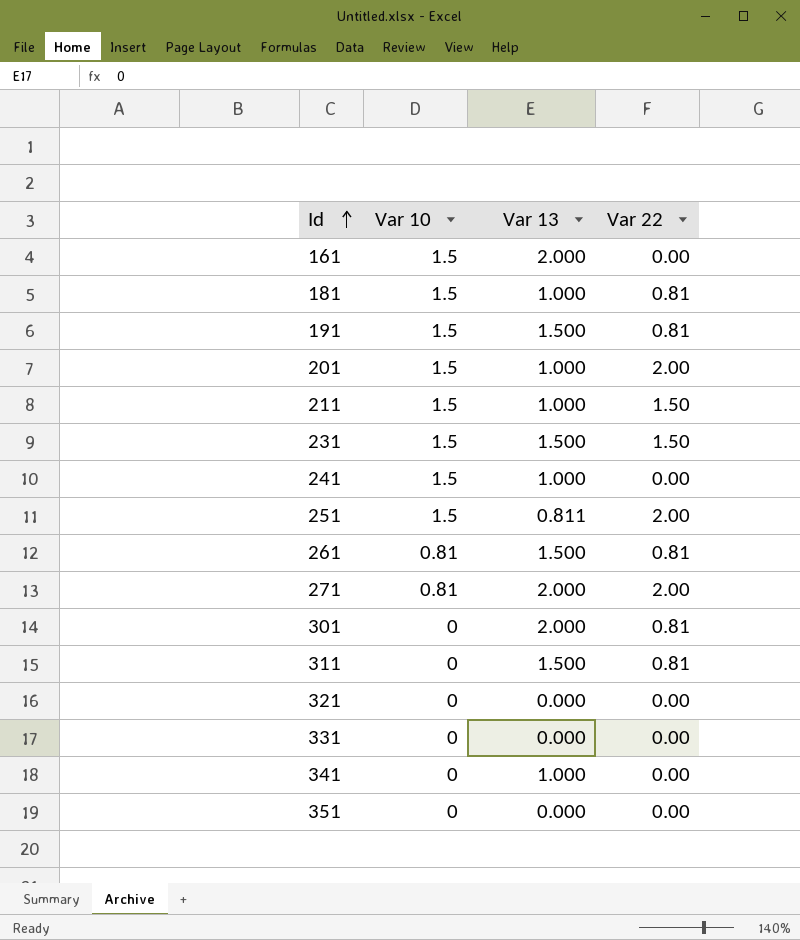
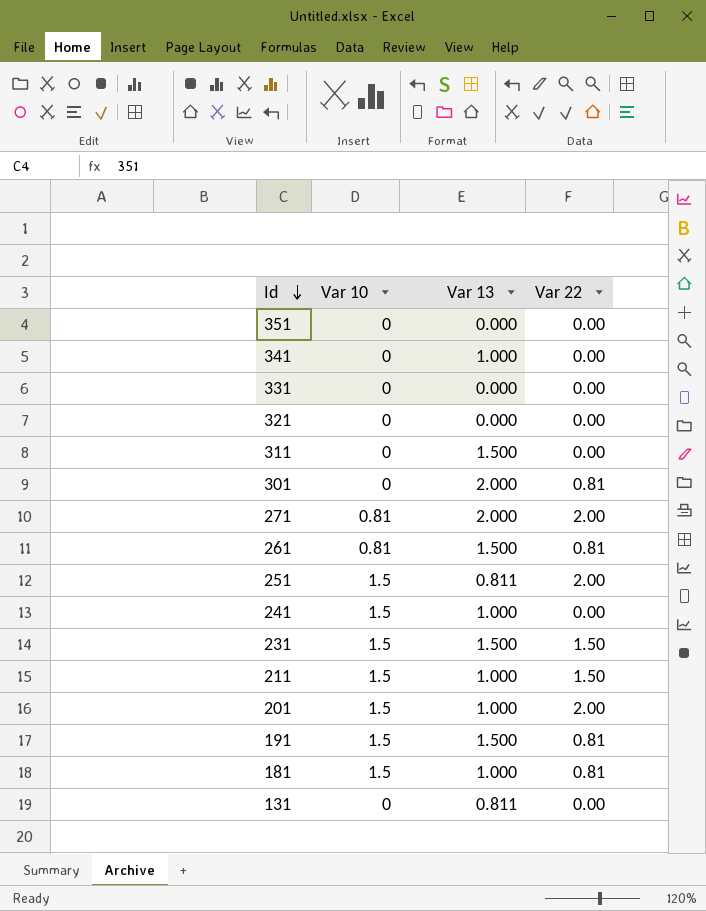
row order: Id ascending -> Id descending
row 161: 1.5 | 2.000 | 0.00 -> none
311 | Var 22: 0.81 -> 0.00
row 131: none -> 0 | 0.811 | 0.00

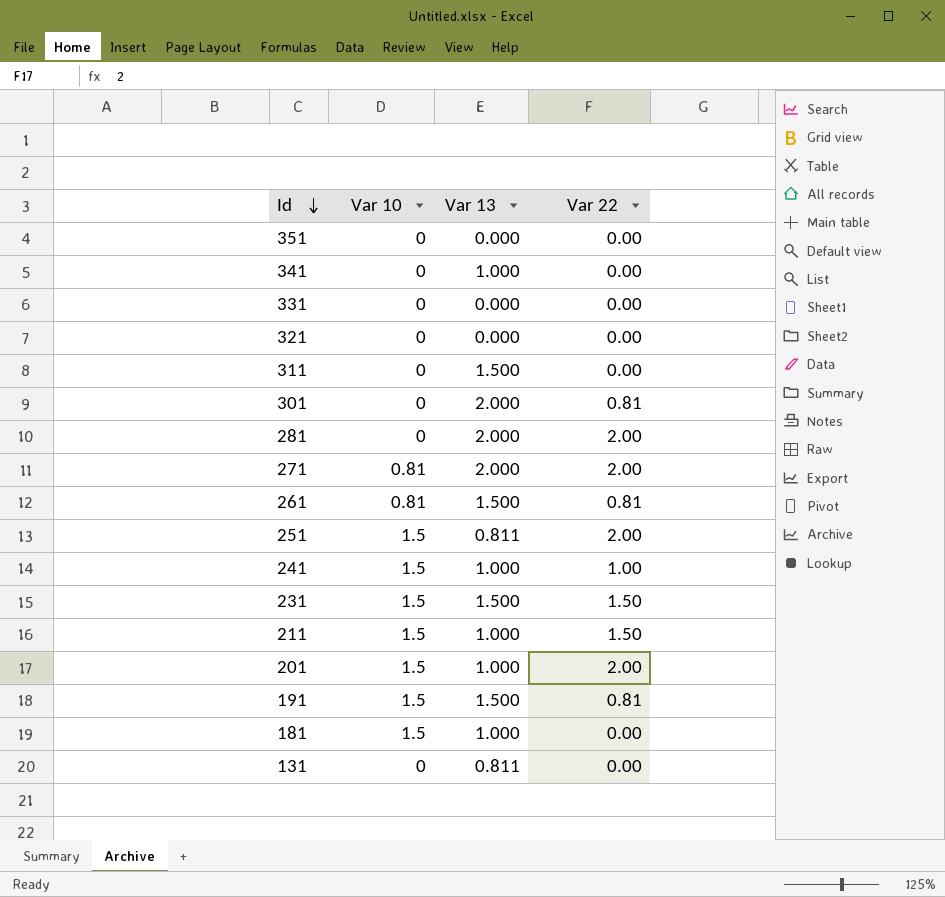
row 281: none -> 0 | 2.000 | 2.00
241 | Var 22: 0.00 -> 1.00
181 | Var 22: 0.81 -> 0.00

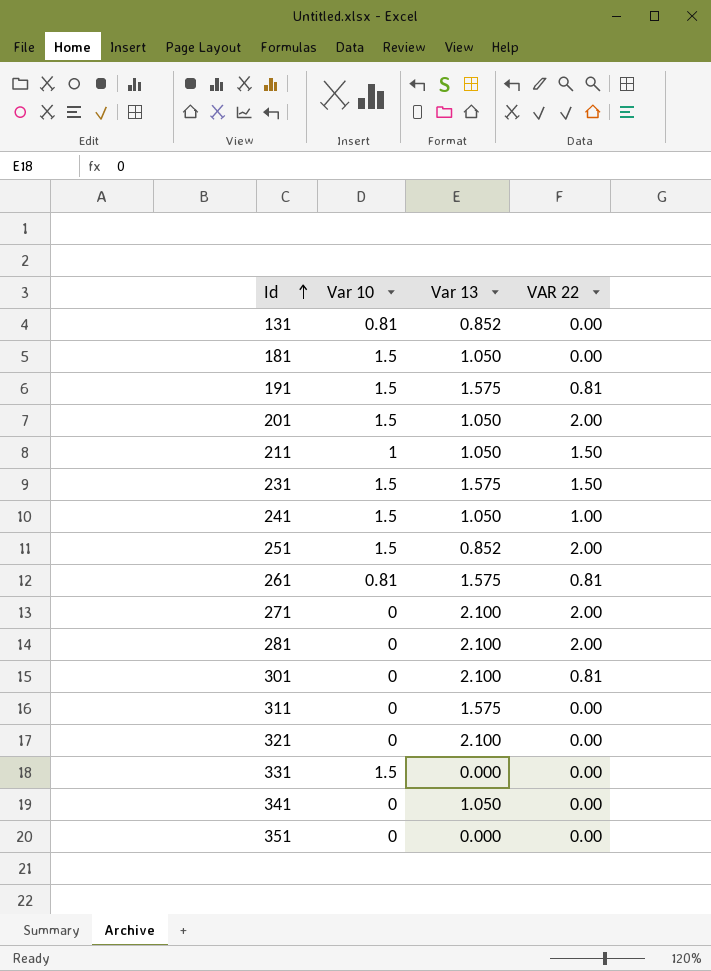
row order: Id descending -> Id ascending
column name: Var 22 -> VAR 22
131 | Var 10: 0 -> 0.81
131 | Var 13: 0.811 -> 0.852
181 | Var 13: 1.000 -> 1.050
191 | Var 13: 1.500 -> 1.575
201 | Var 13: 1.000 -> 1.050
211 | Var 10: 1.5 -> 1
211 | Var 13: 1.000 -> 1.050
231 | Var 13: 1.500 -> 1.575
241 | Var 13: 1.000 -> 1.050
251 | Var 13: 0.811 -> 0.852
261 | Var 13: 1.500 -> 1.575
271 | Var 10: 0.81 -> 0
271 | Var 13: 2.000 -> 2.100
281 | Var 13: 2.000 -> 2.100
301 | Var 13: 2.000 -> 2.100
311 | Var 13: 1.500 -> 1.575
321 | Var 13: 0.000 -> 2.100
331 | Var 10: 0 -> 1.5
341 | Var 13: 1.000 -> 1.050

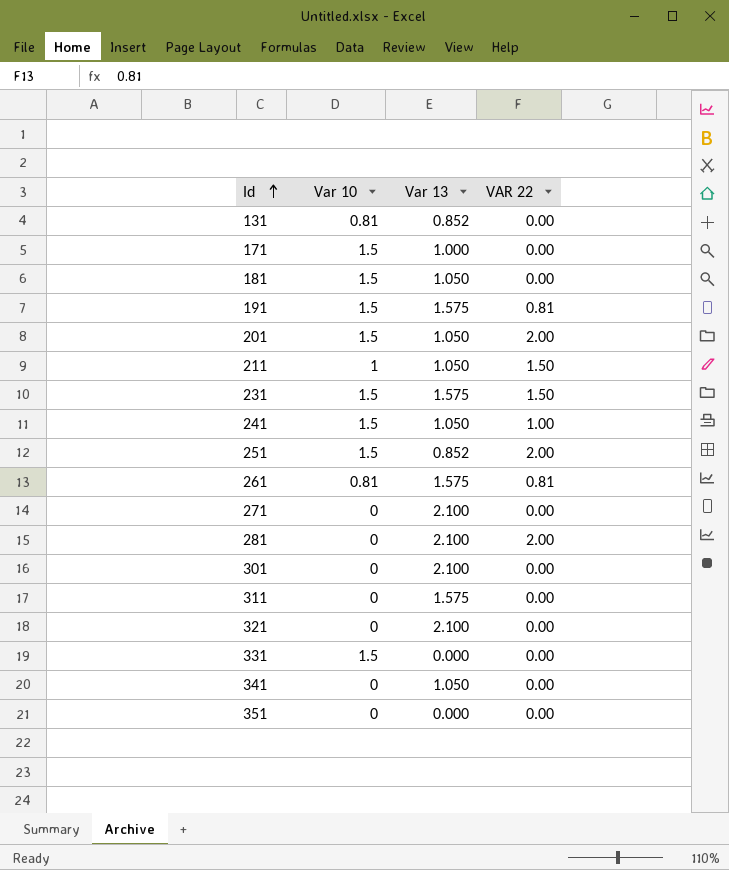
row 171: none -> 1.5 | 1.000 | 0.00
271 | VAR 22: 2.00 -> 0.00
301 | VAR 22: 0.81 -> 0.00

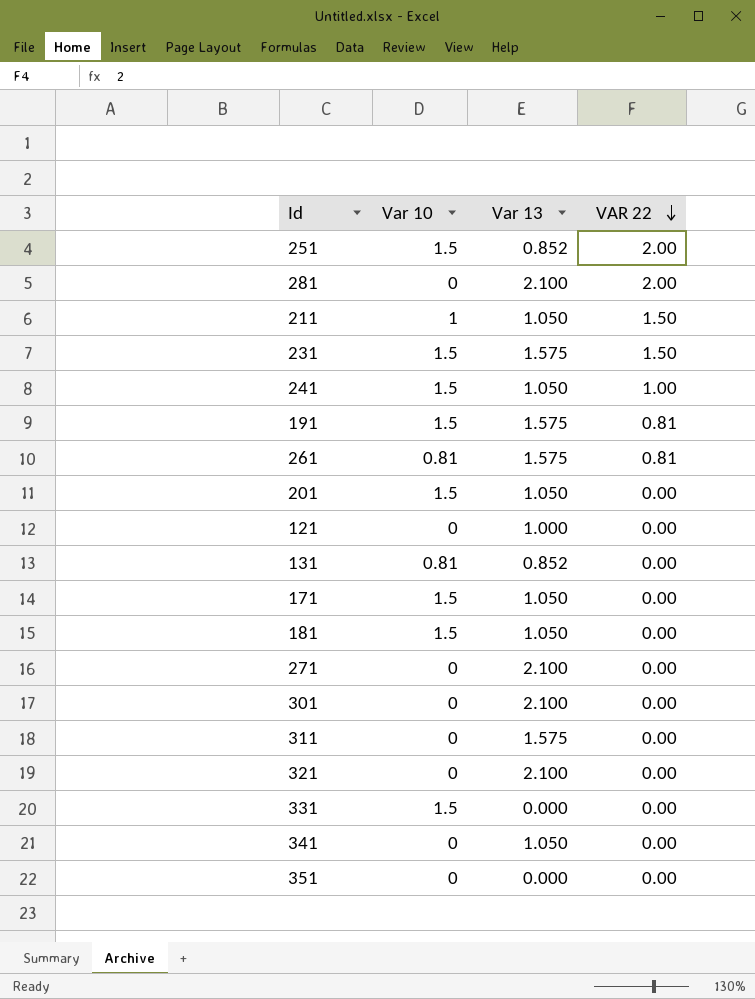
row order: Id ascending -> VAR 22 descending
201 | VAR 22: 2.00 -> 0.00
row 121: none -> 0 | 1.000 | 0.00
171 | Var 13: 1.000 -> 1.050

